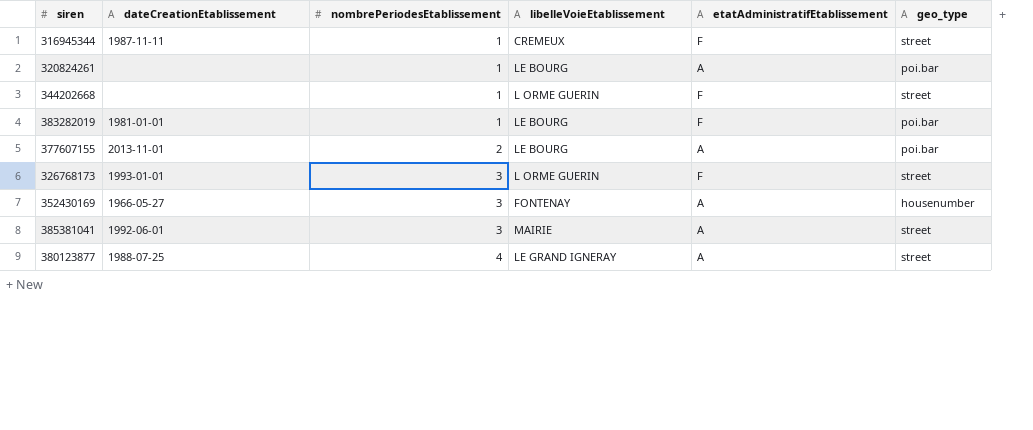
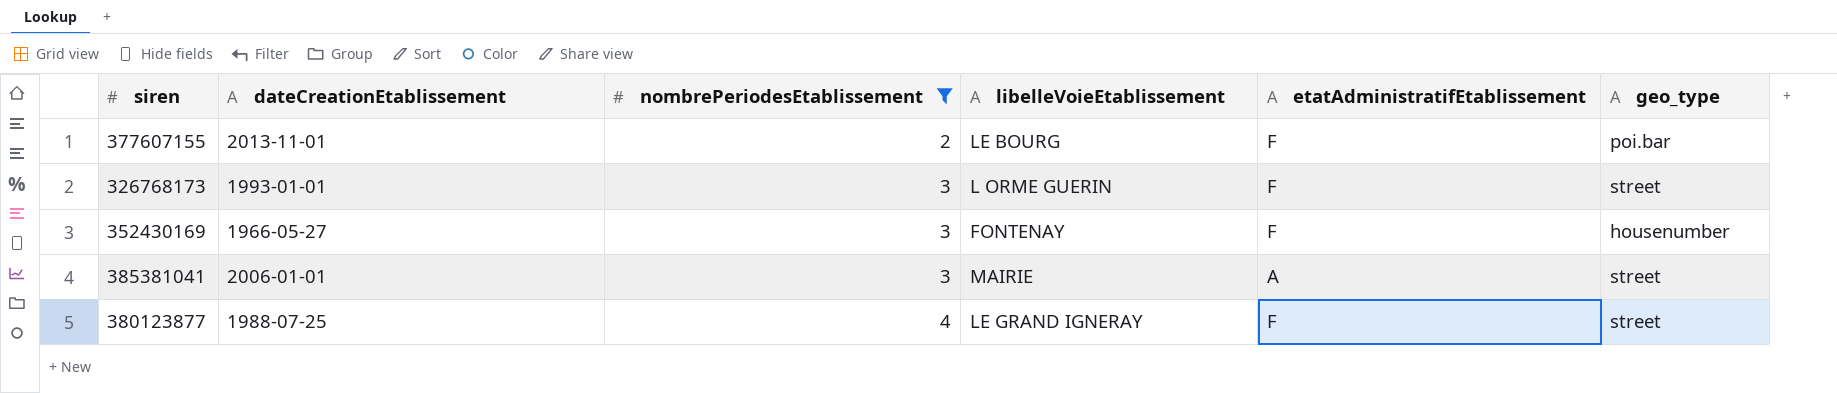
filter: none -> nombrePeriodesEtablissement != 1
377607155 | etatAdministratifEtablissement: A -> F
352430169 | etatAdministratifEtablissement: A -> F
385381041 | dateCreationEtablissement: 1992-06-01 -> 2006-01-01
380123877 | etatAdministratifEtablissement: A -> F

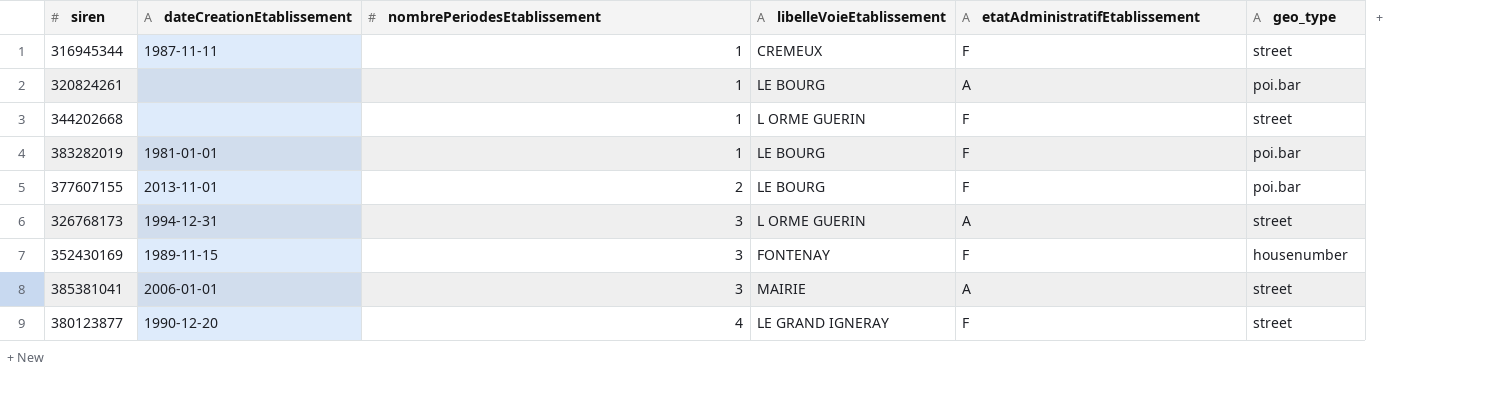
filter: nombrePeriodesEtablissement != 1 -> none
326768173 | dateCreationEtablissement: 1993-01-01 -> 1994-12-31
326768173 | etatAdministratifEtablissement: F -> A
352430169 | dateCreationEtablissement: 1966-05-27 -> 1989-11-15
380123877 | dateCreationEtablissement: 1988-07-25 -> 1990-12-20

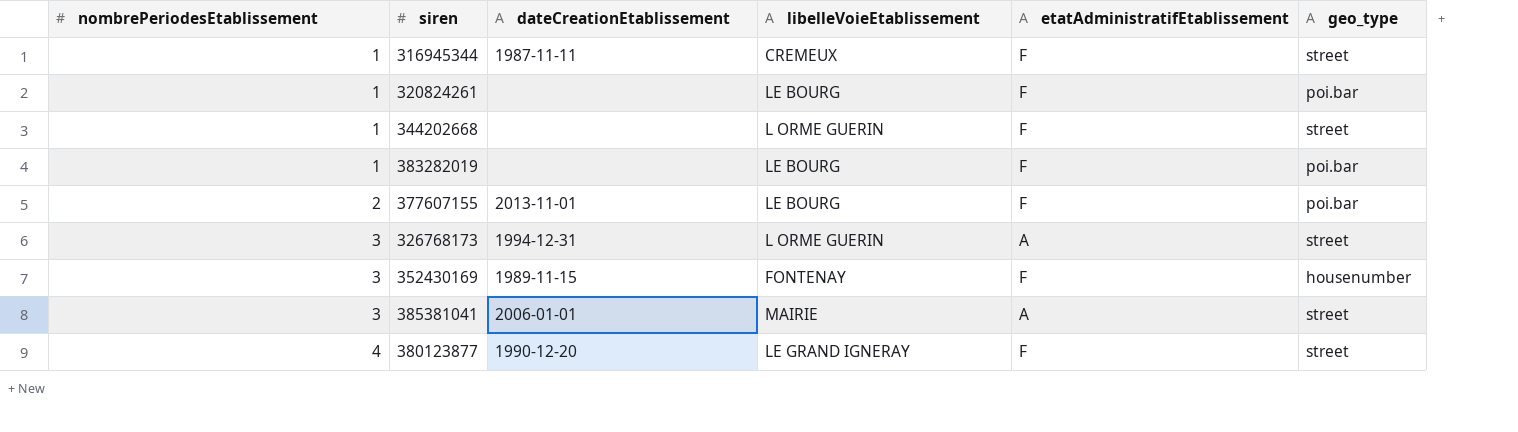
column nombrePeriodesEtablissement | position: 3 -> 1
320824261 | etatAdministratifEtablissement: A -> F
383282019 | dateCreationEtablissement: 1981-01-01 -> none

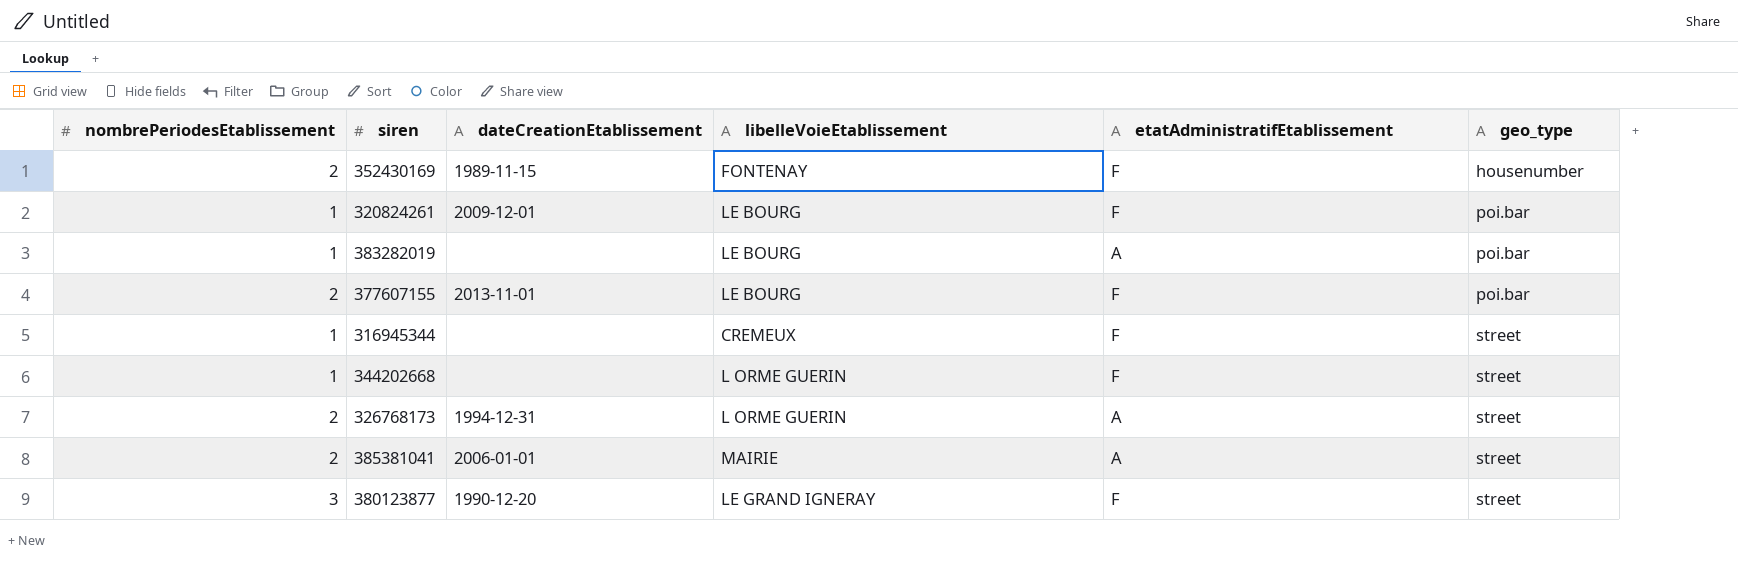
row order: nombrePeriodesEtablissement ascending -> geo_type ascending
352430169 | nombrePeriodesEtablissement: 3 -> 2
320824261 | dateCreationEtablissement: none -> 2009-12-01
383282019 | etatAdministratifEtablissement: F -> A
316945344 | dateCreationEtablissement: 1987-11-11 -> none
326768173 | nombrePeriodesEtablissement: 3 -> 2
385381041 | nombrePeriodesEtablissement: 3 -> 2
380123877 | nombrePeriodesEtablissement: 4 -> 3

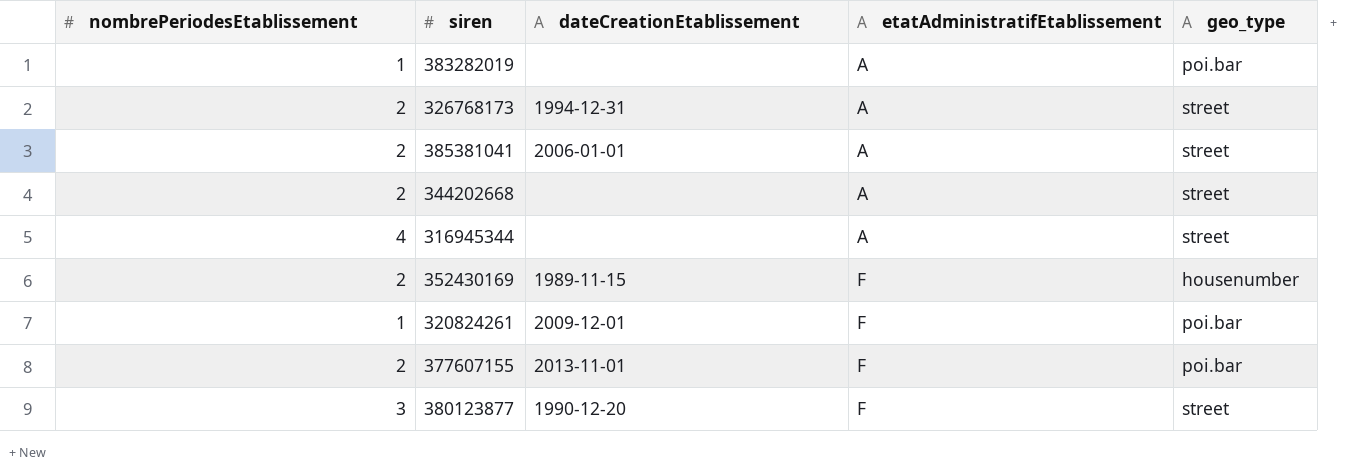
row order: geo_type ascending -> etatAdministratifEtablissement ascending
column libelleVoieEtablissement | position: 4 -> none
344202668 | nombrePeriodesEtablissement: 1 -> 2
344202668 | etatAdministratifEtablissement: F -> A
316945344 | nombrePeriodesEtablissement: 1 -> 4
316945344 | etatAdministratifEtablissement: F -> A

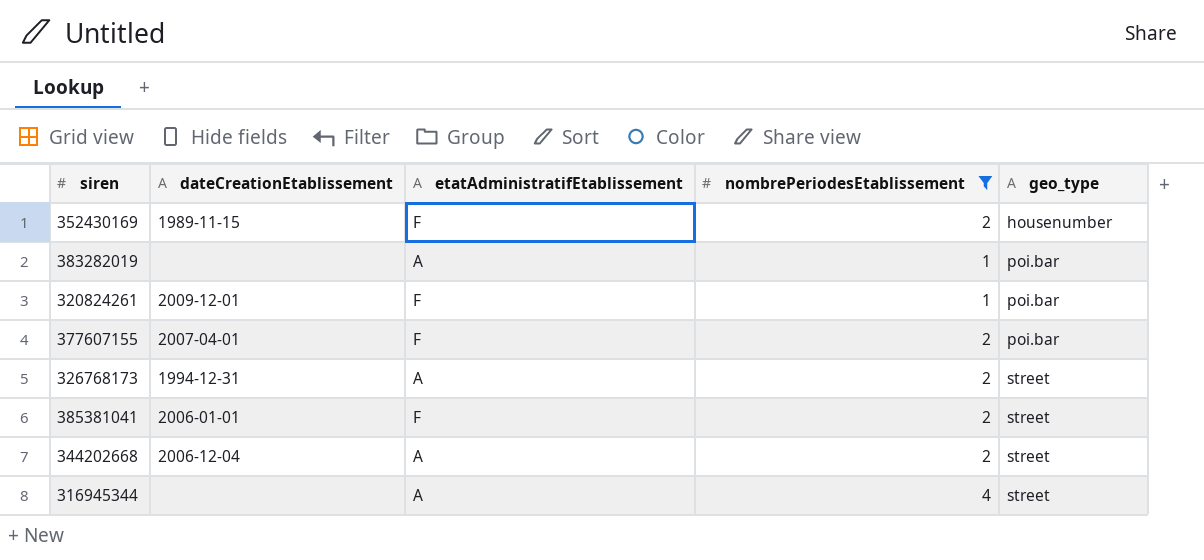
filter: none -> nombrePeriodesEtablissement != 3
row order: etatAdministratifEtablissement ascending -> geo_type ascending
column nombrePeriodesEtablissement | position: 1 -> 4
377607155 | dateCreationEtablissement: 2013-11-01 -> 2007-04-01
385381041 | etatAdministratifEtablissement: A -> F
344202668 | dateCreationEtablissement: none -> 2006-12-04

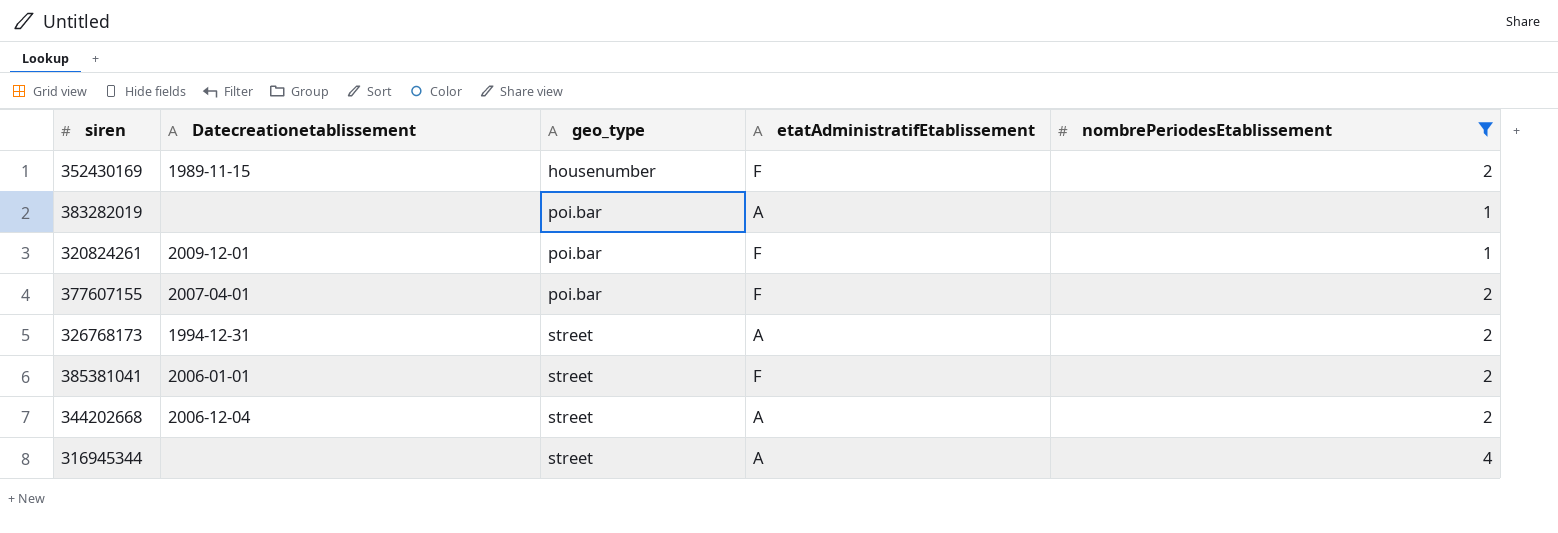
column name: dateCreationEtablissement -> Datecreationetablissement
column geo_type | position: 5 -> 3

